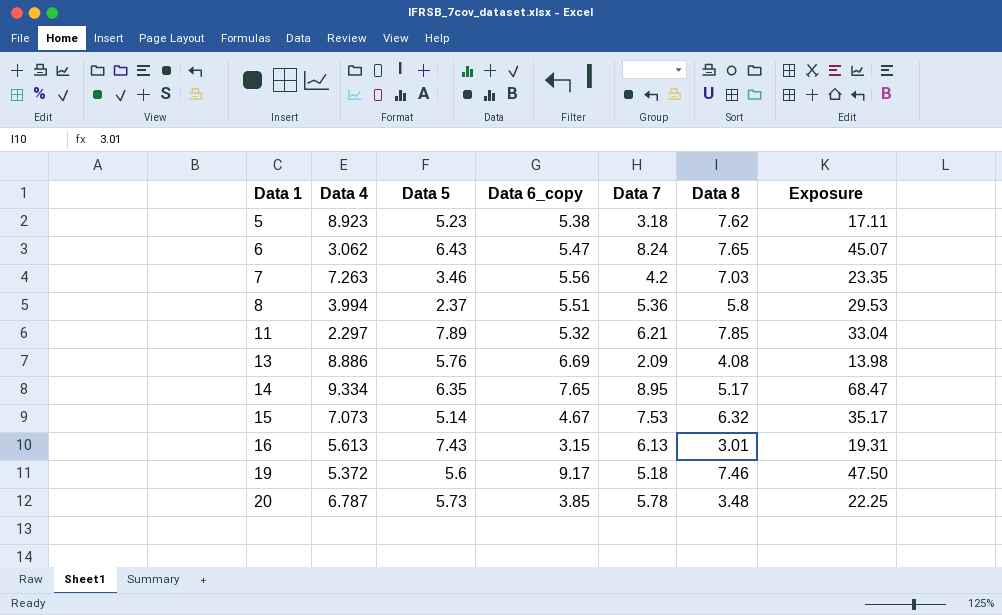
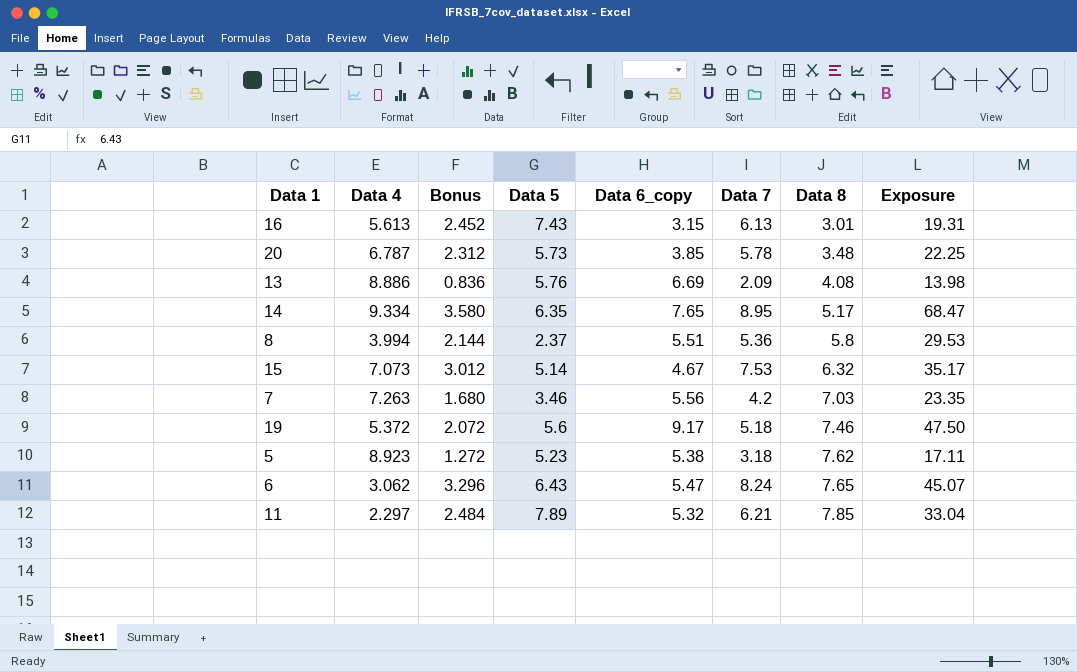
row order: Data 1 ascending -> Data 8 ascending
column Bonus | formula: none -> [Data 7] * 0.4

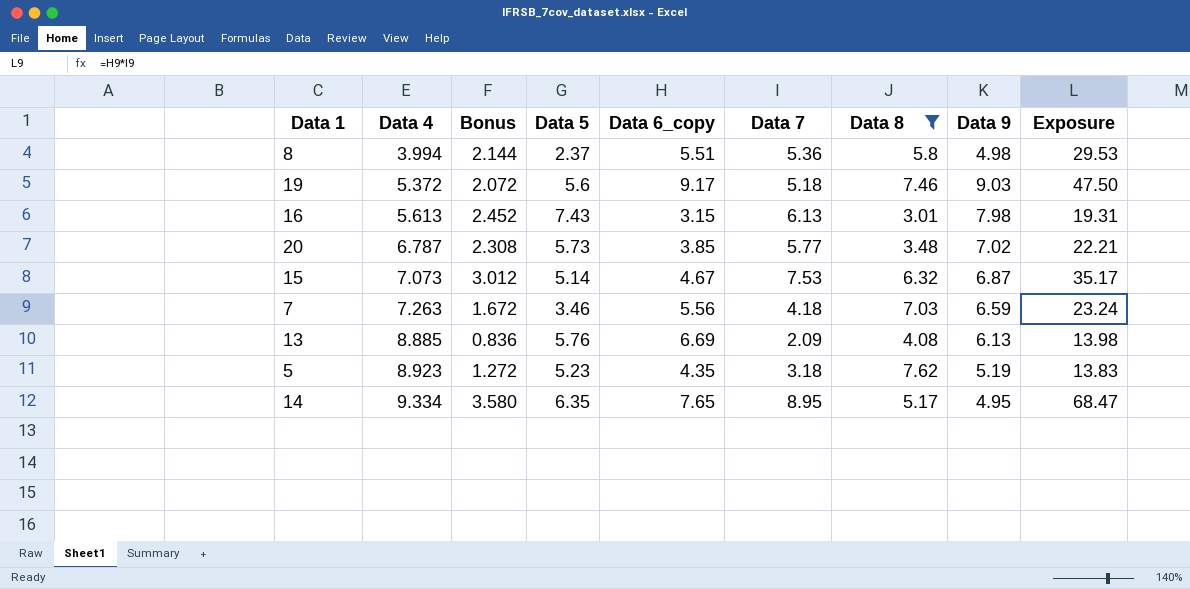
filter: none -> Data 8 <= 7.62
row order: Data 8 ascending -> Data 4 ascending
column Data 9 | position: none -> 8
20 | Bonus: 2.312 -> 2.308
20 | Data 7: 5.78 -> 5.77
20 | Exposure: 22.25 -> 22.21
7 | Bonus: 1.680 -> 1.672
7 | Data 7: 4.2 -> 4.18
7 | Exposure: 23.35 -> 23.24
13 | Data 4: 8.886 -> 8.885
5 | Data 6_copy: 5.38 -> 4.35
5 | Exposure: 17.11 -> 13.83

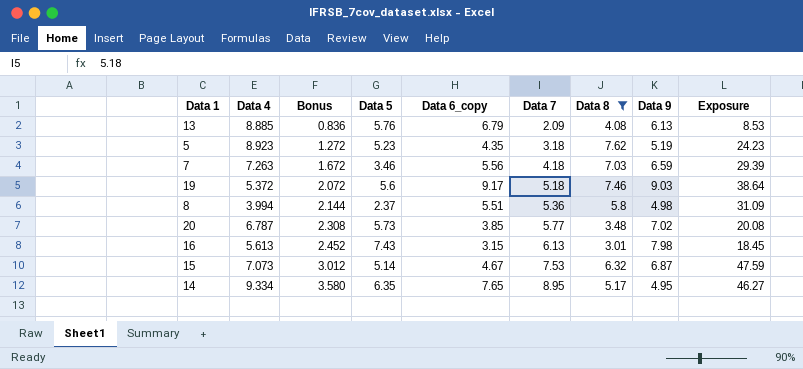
row order: Data 4 ascending -> Bonus ascending
column Exposure | formula: [Data 6_copy] * [Data 7] -> [Data 7] * [Data 8]
13 | Data 6_copy: 6.69 -> 6.79

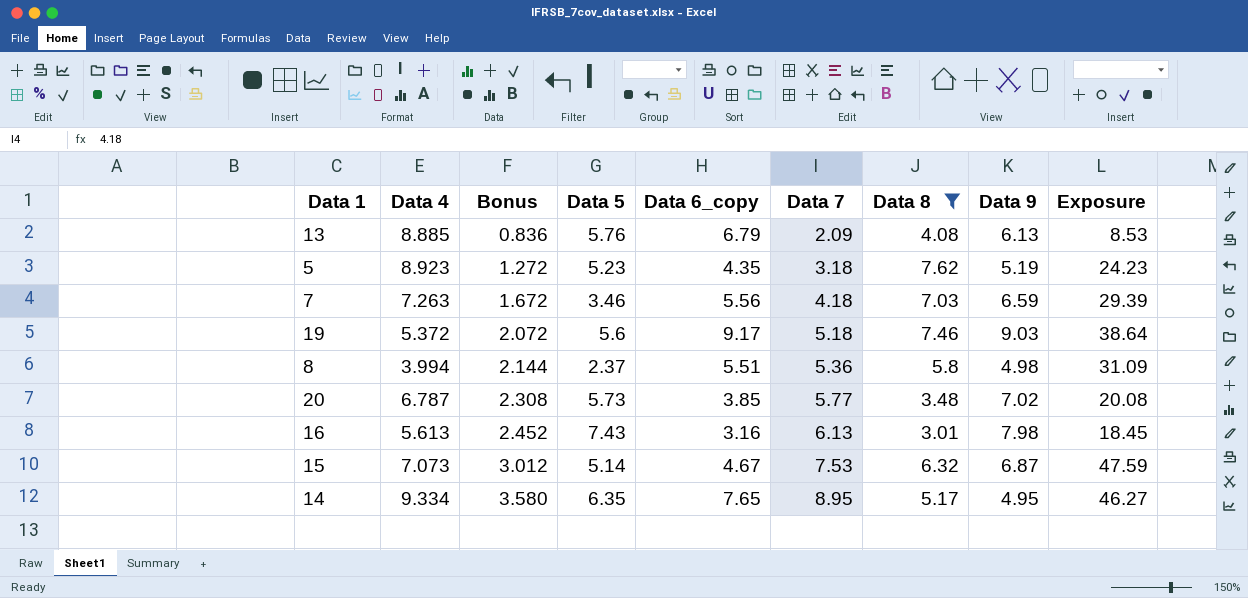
16 | Data 6_copy: 3.15 -> 3.16

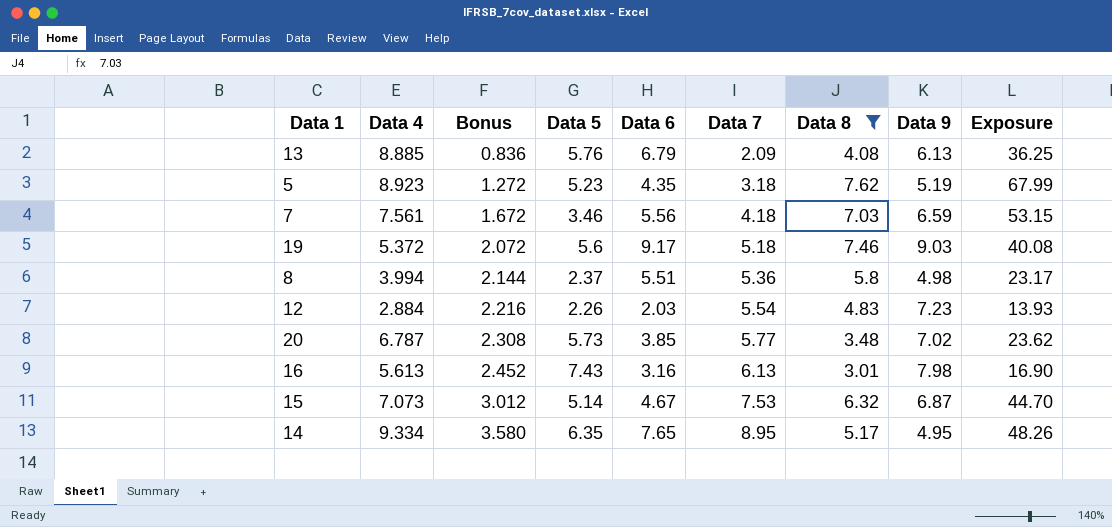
column name: Data 6_copy -> Data 6
column Exposure | formula: [Data 7] * [Data 8] -> [Data 4] * [Data 8]
7 | Data 4: 7.263 -> 7.561
row 12: none -> 2.884 | 2.216 | 2.26 | 2.03 | 5.54 | 4.83 | 7.23 | 13.93

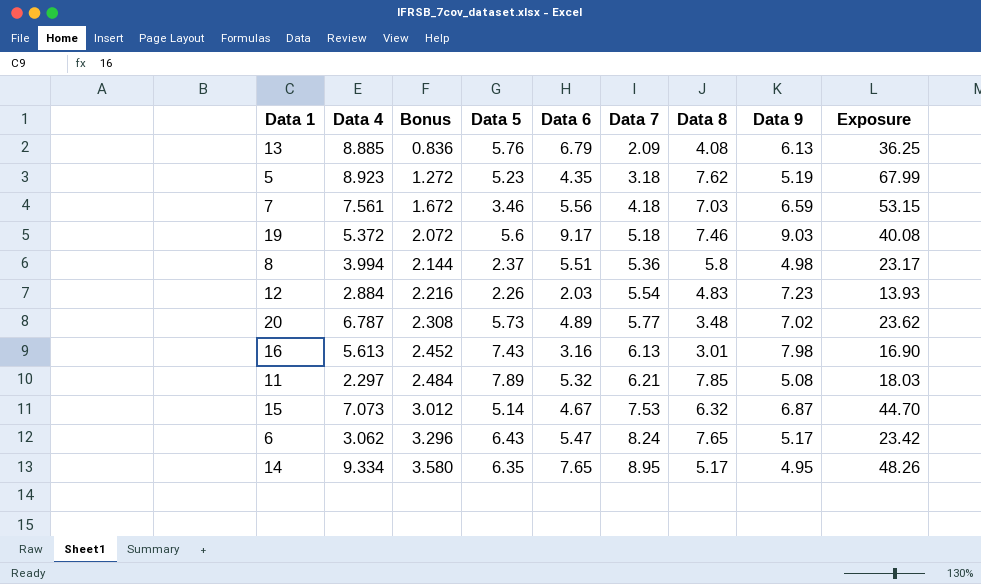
filter: Data 8 <= 7.62 -> none
20 | Data 6: 3.85 -> 4.89

